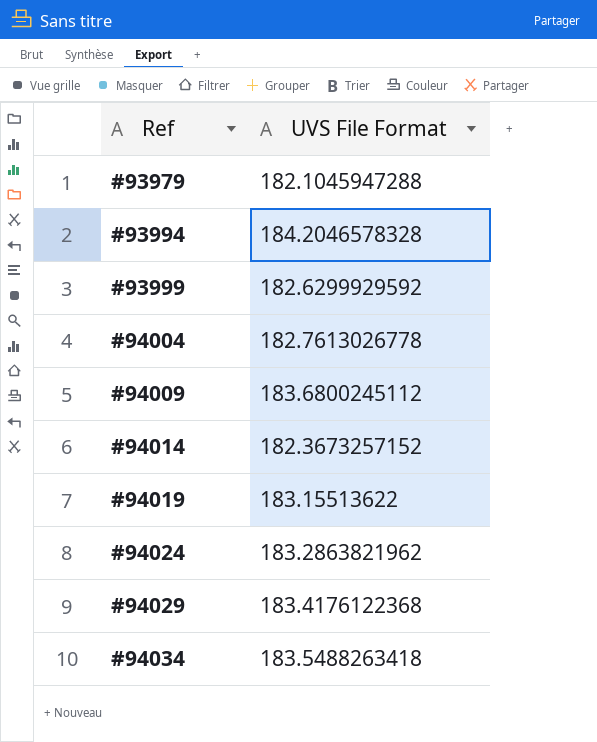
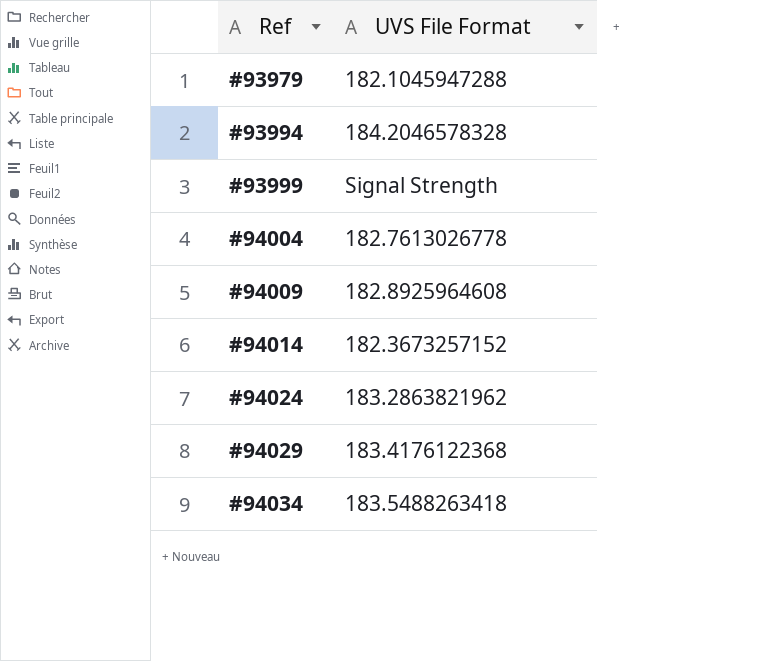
row #94019: 183.15513622 -> none
#93999 | UVS File Format: 182.6299929592 -> Signal Strength
#94009 | UVS File Format: 183.6800245112 -> 182.8925964608

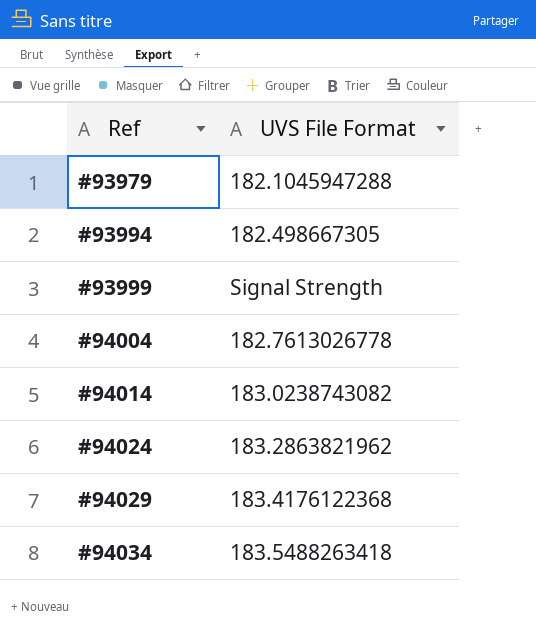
row #94009: 182.8925964608 -> none
#93994 | UVS File Format: 184.2046578328 -> 182.498667305
#94014 | UVS File Format: 182.3673257152 -> 183.0238743082

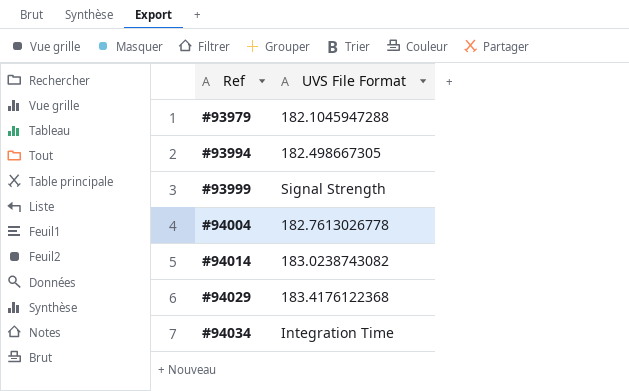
row #94024: 183.2863821962 -> none
#94034 | UVS File Format: 183.5488263418 -> Integration Time

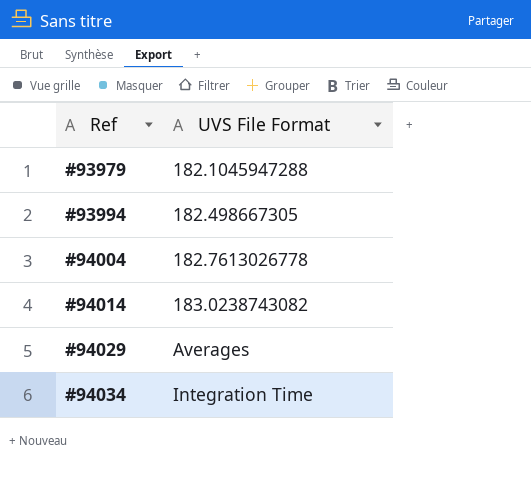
row #93999: Signal Strength -> none
#94029 | UVS File Format: 183.4176122368 -> Averages

